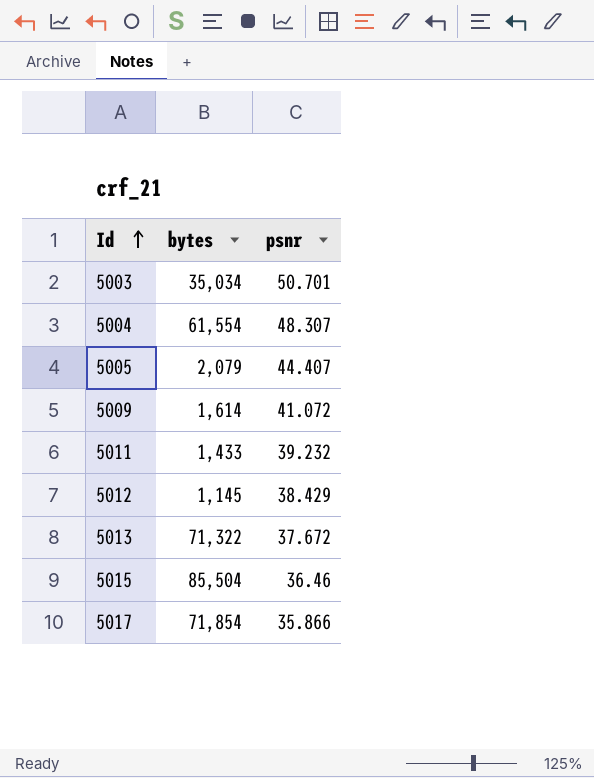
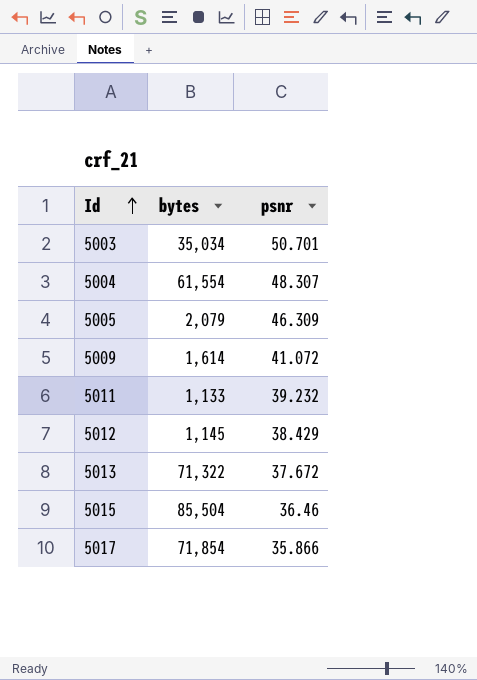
5005 | psnr: 44.407 -> 46.309
5011 | bytes: 1,433 -> 1,133

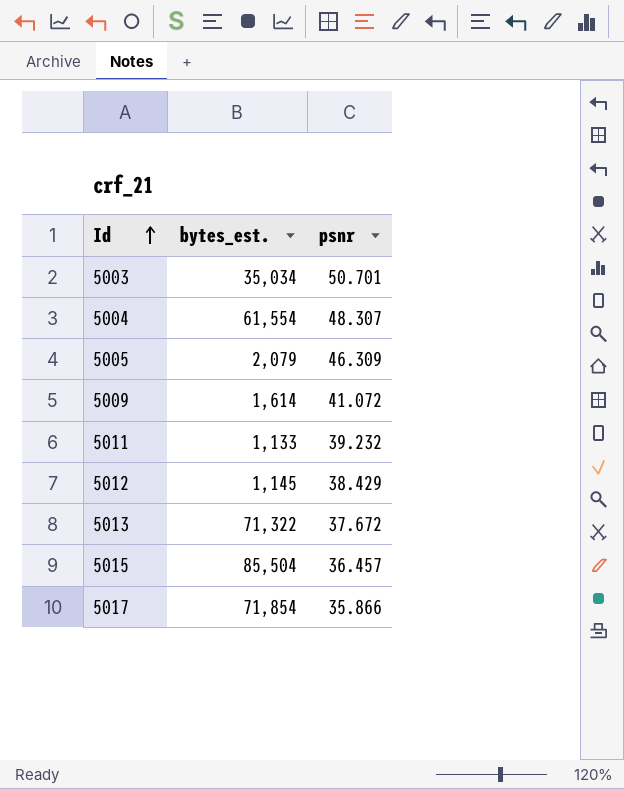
column name: bytes -> bytes_est.
5015 | psnr: 36.46 -> 36.457

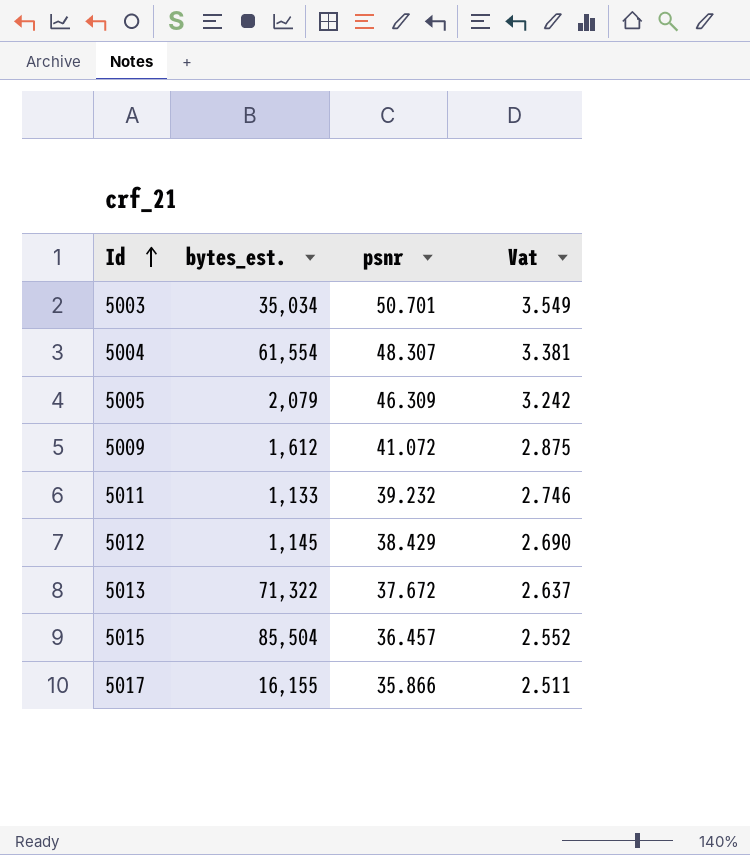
column Vat | formula: none -> [psnr] * 0.07
5009 | bytes_est.: 1,614 -> 1,612
5017 | bytes_est.: 71,854 -> 16,155

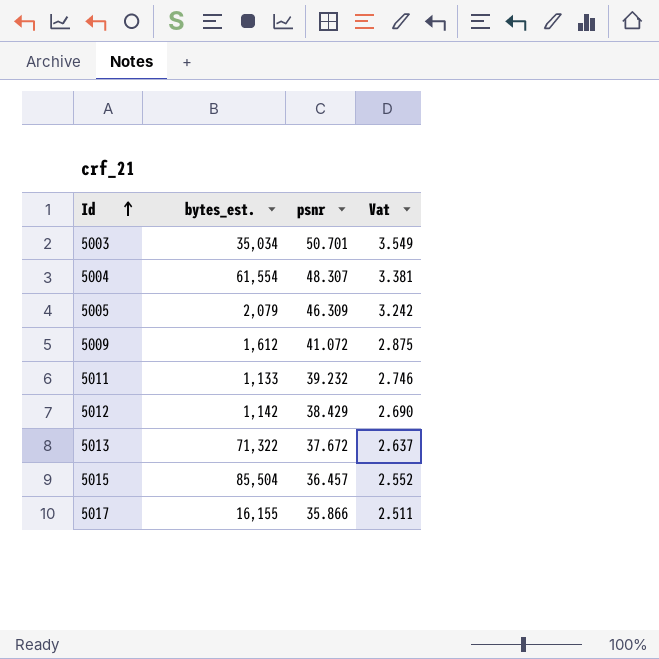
5012 | bytes_est.: 1,145 -> 1,142

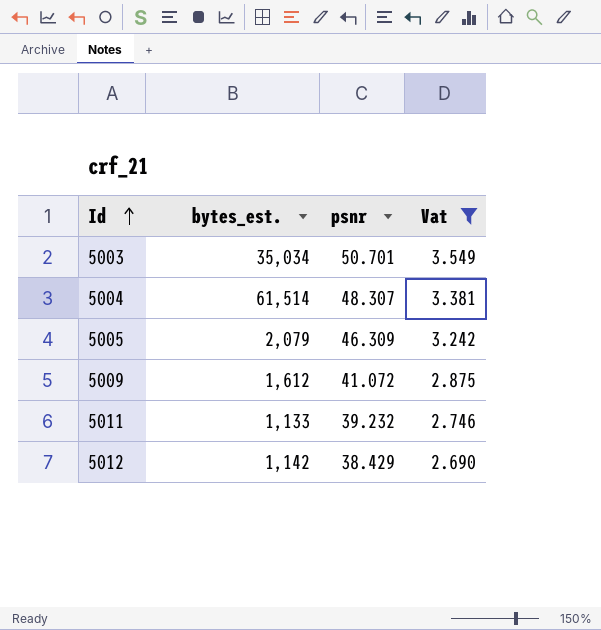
filter: none -> Vat >= 2.690
5004 | bytes_est.: 61,554 -> 61,514

